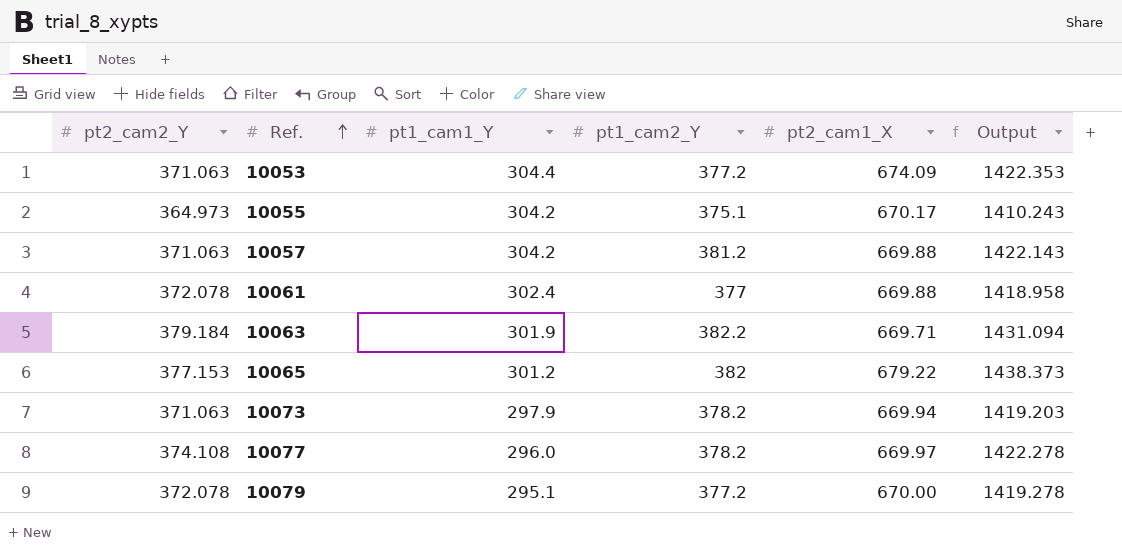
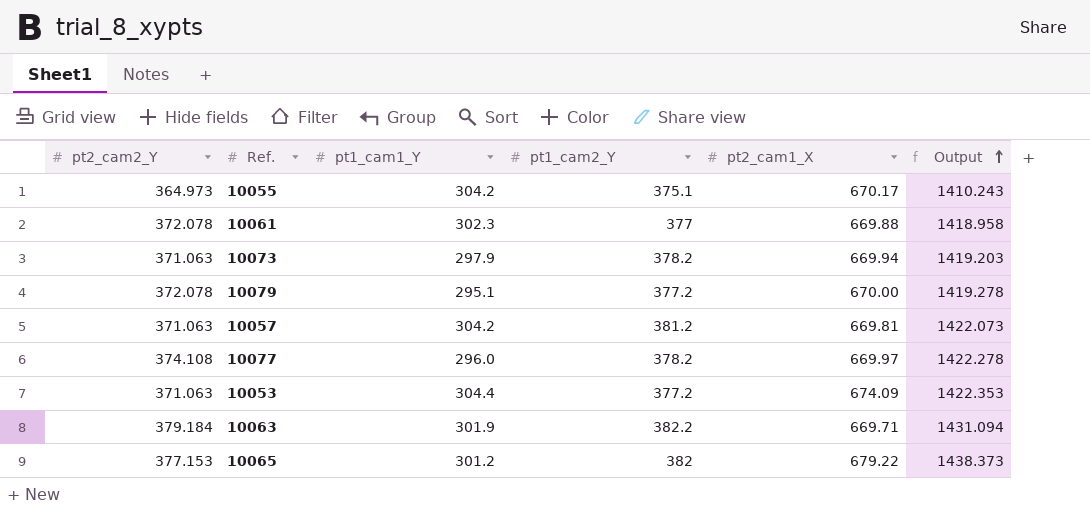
row order: Ref. ascending -> Output ascending
10061 | pt1_cam1_Y: 302.4 -> 302.3
10057 | pt2_cam1_X: 669.88 -> 669.81
10057 | Output: 1422.143 -> 1422.073

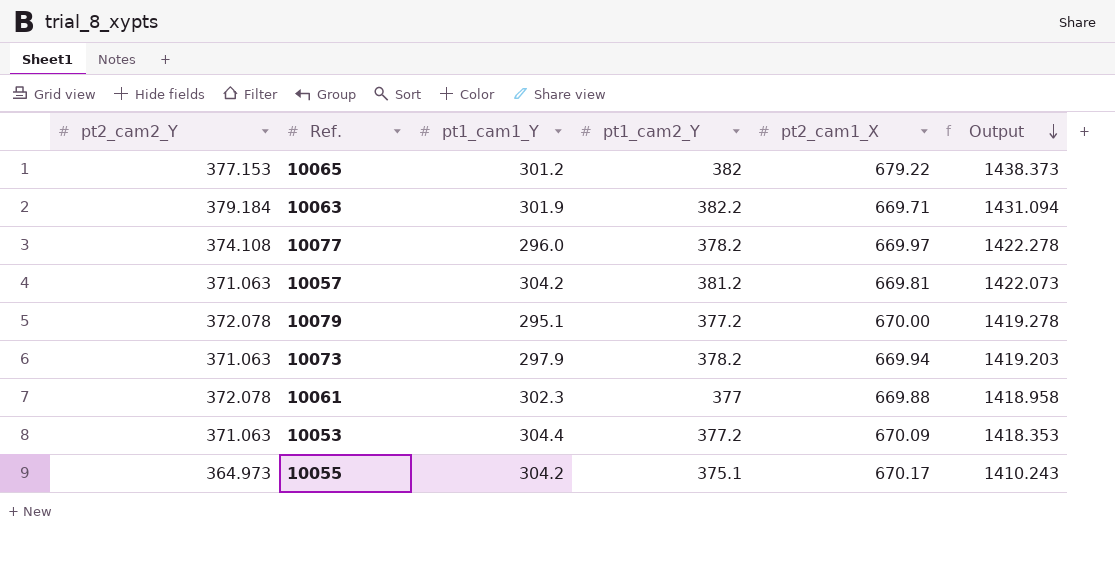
row order: Output ascending -> Output descending
10053 | pt2_cam1_X: 674.09 -> 670.09
10053 | Output: 1422.353 -> 1418.353

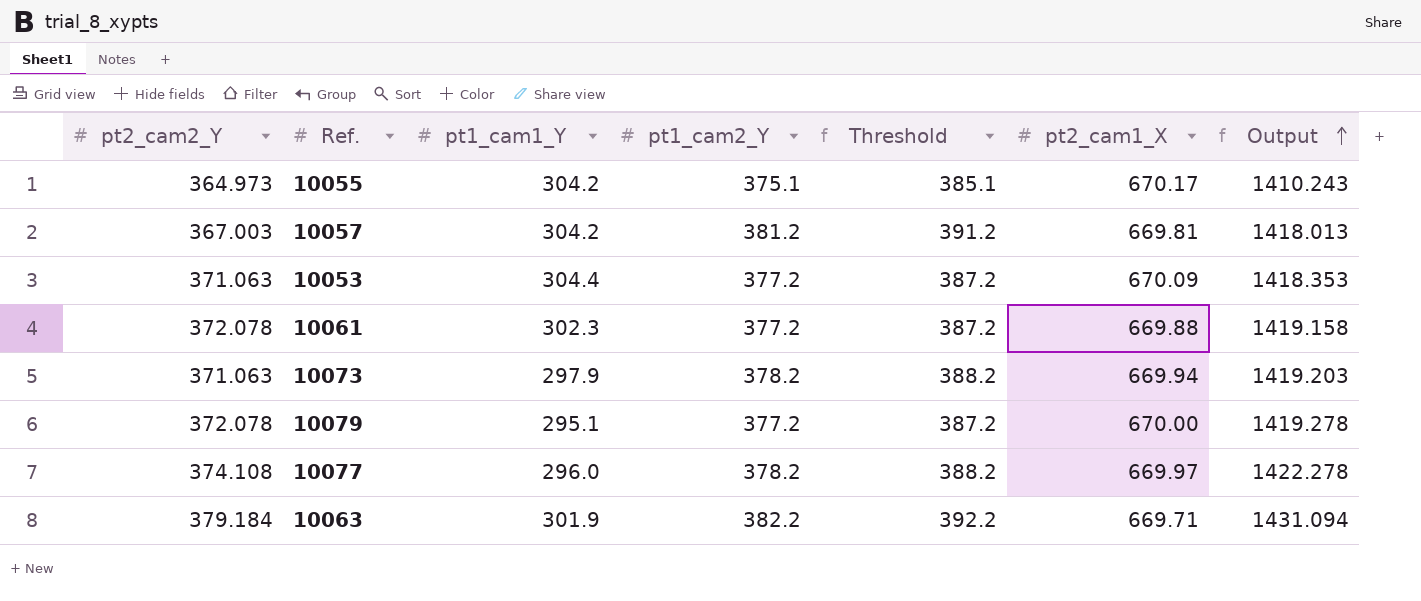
row order: Output descending -> Output ascending
column Threshold | formula: none -> [pt1_cam2_Y] + 10
row 10065: 377.153 | 301.2 | 382 | 679.22 | 1438.373 -> none
10057 | pt2_cam2_Y: 371.063 -> 367.003
10057 | Output: 1422.073 -> 1418.013
10061 | pt1_cam2_Y: 377 -> 377.2
10061 | Output: 1418.958 -> 1419.158

